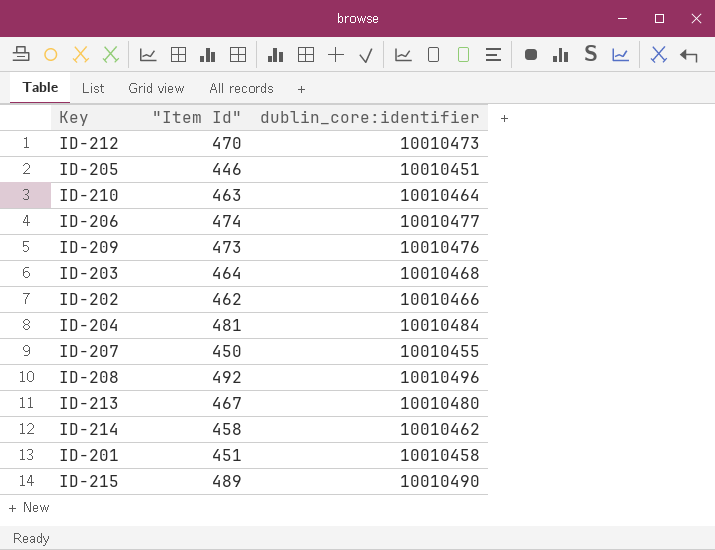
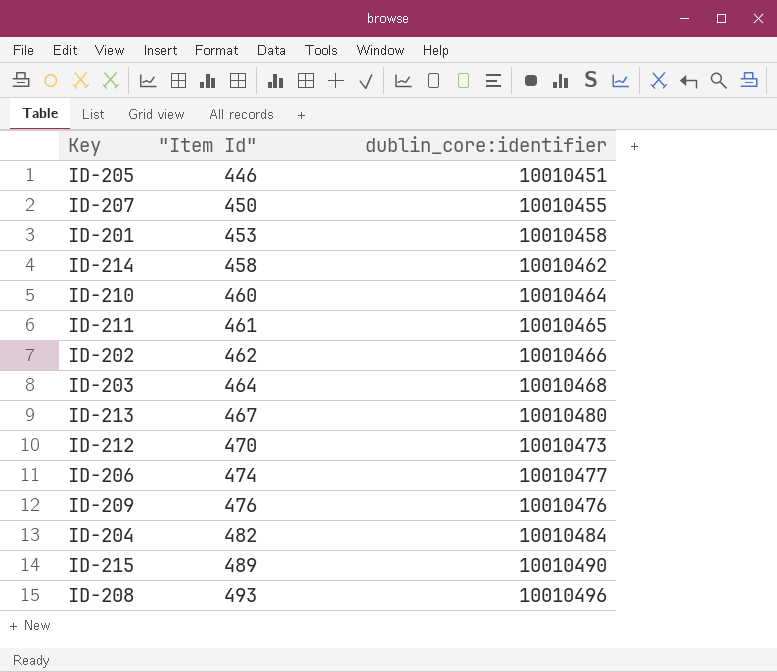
row order: none -> "Item Id" ascending
ID-201 | "Item Id": 451 -> 453
ID-210 | "Item Id": 463 -> 460
row ID-211: none -> 461 | 10010465
ID-209 | "Item Id": 473 -> 476
ID-204 | "Item Id": 481 -> 482
ID-208 | "Item Id": 492 -> 493

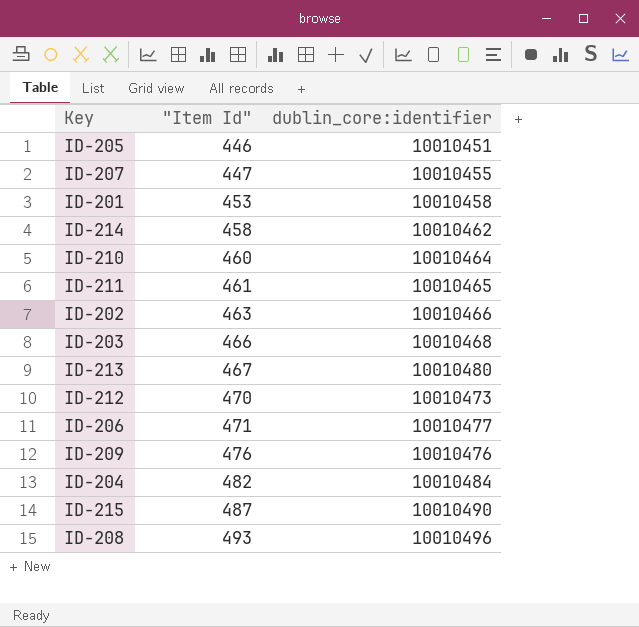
ID-207 | "Item Id": 450 -> 447
ID-202 | "Item Id": 462 -> 463
ID-203 | "Item Id": 464 -> 466
ID-206 | "Item Id": 474 -> 471
ID-215 | "Item Id": 489 -> 487

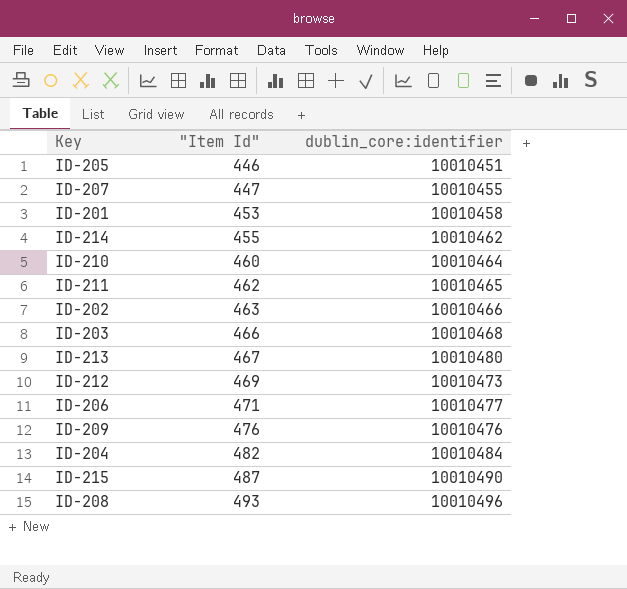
ID-214 | "Item Id": 458 -> 455
ID-211 | "Item Id": 461 -> 462
ID-212 | "Item Id": 470 -> 469

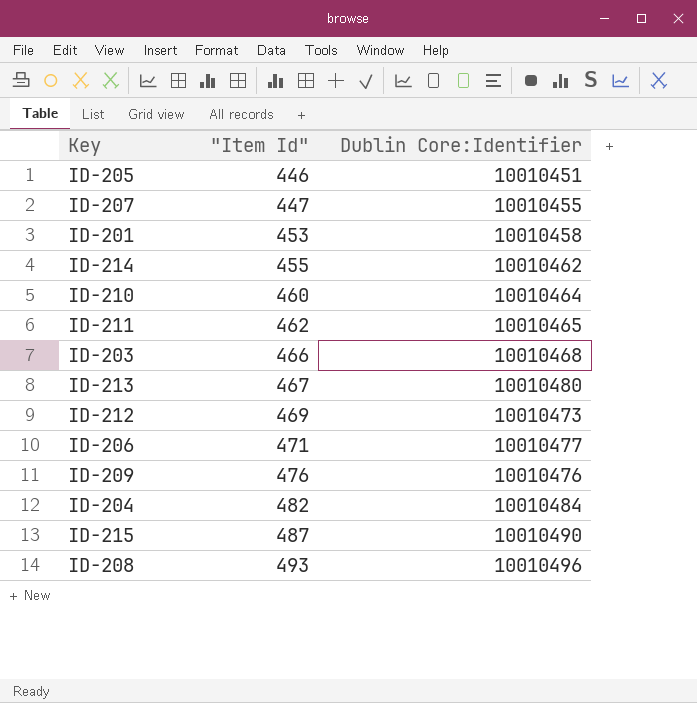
column name: dublin_core:identifier -> Dublin Core:Identifier
row ID-202: 463 | 10010466 -> none

